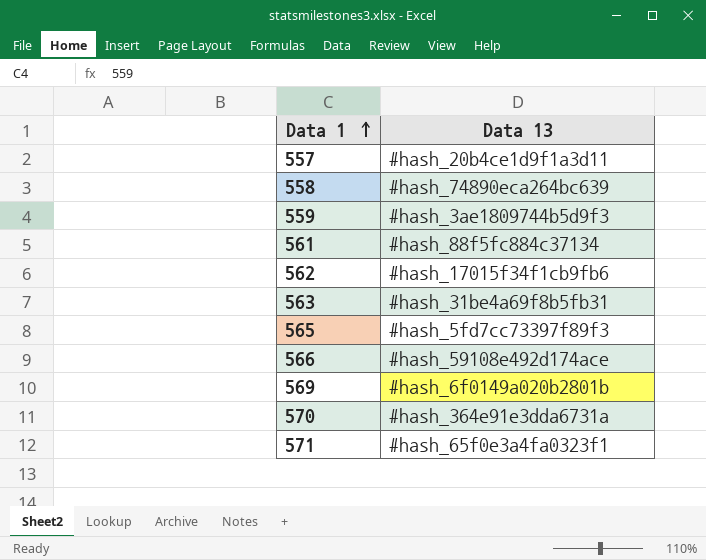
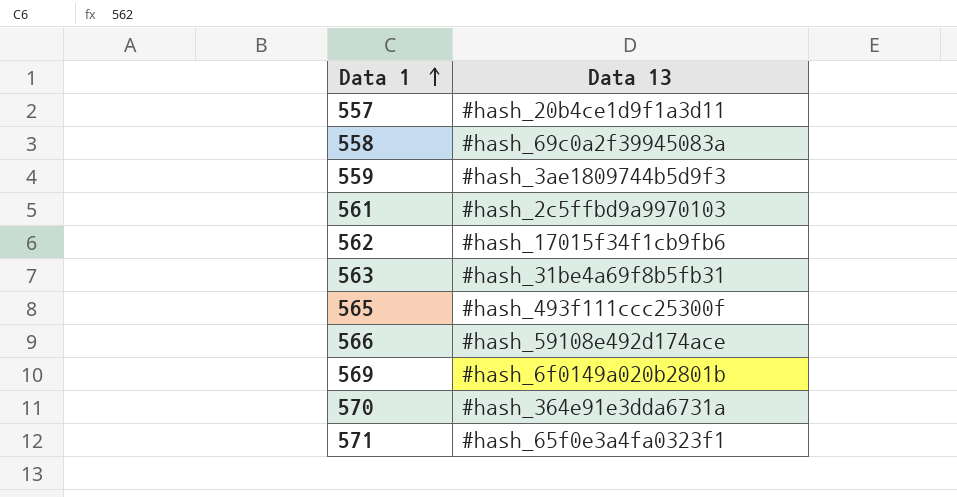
558 | Data 13: #hash_74890eca264bc639 -> #hash_69c0a2f39945083a
561 | Data 13: #hash_88f5fc884c37134 -> #hash_2c5ffbd9a9970103
565 | Data 13: #hash_5fd7cc73397f89f3 -> #hash_493f111ccc25300f

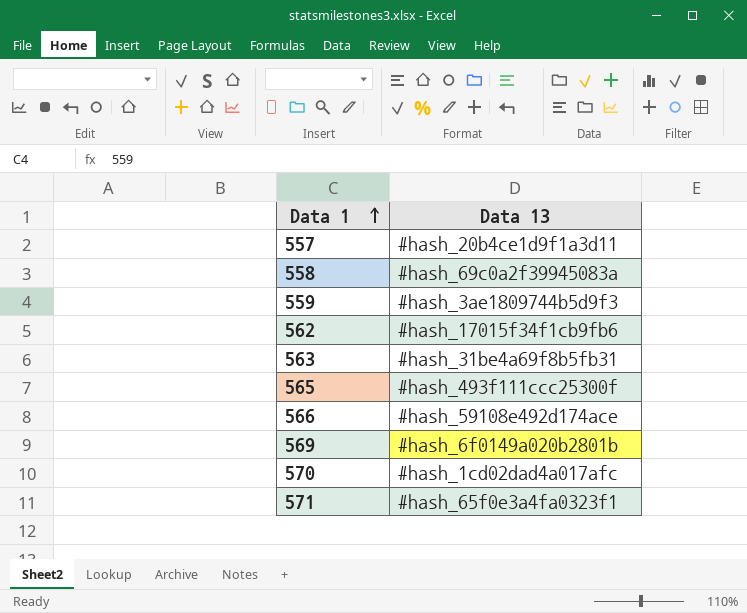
row 561: #hash_2c5ffbd9a9970103 -> none
570 | Data 13: #hash_364e91e3dda6731a -> #hash_1cd02dad4a017afc

